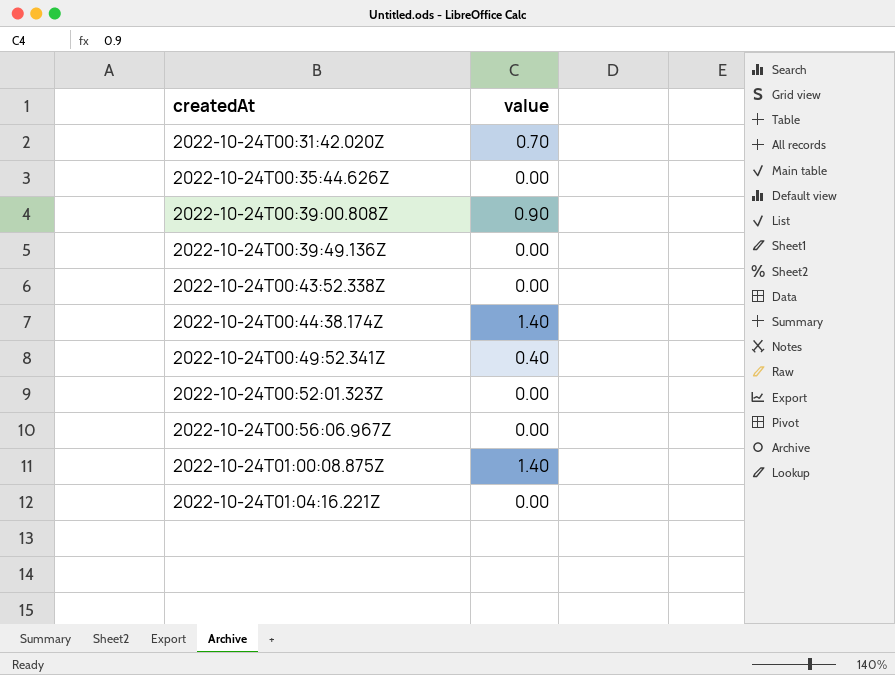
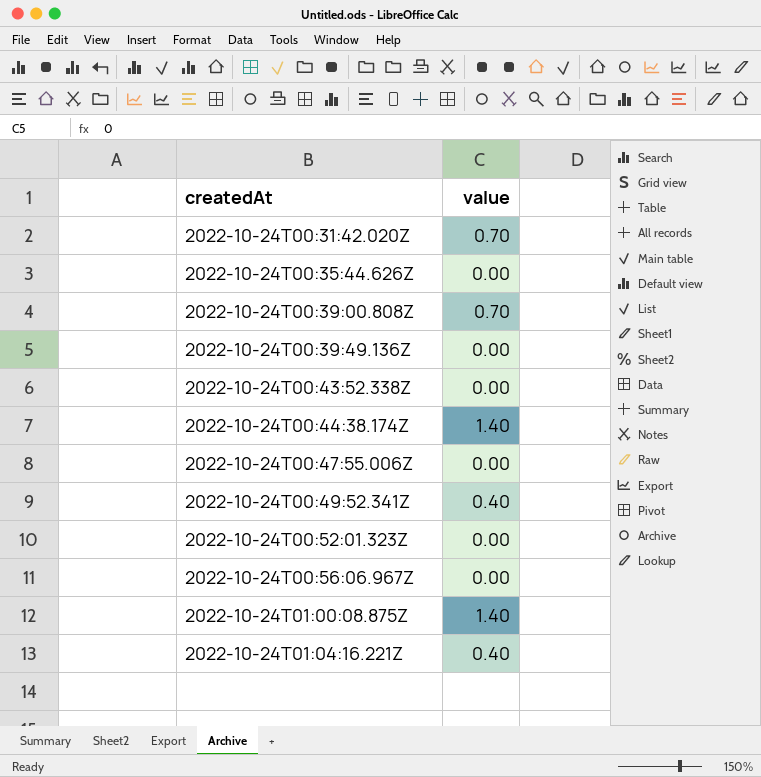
2022-10-24T00:39:00.808Z | value: 0.90 -> 0.70
row 2022-10-24T00:47:55.006Z: none -> 0.00
2022-10-24T01:04:16.221Z | value: 0.00 -> 0.40

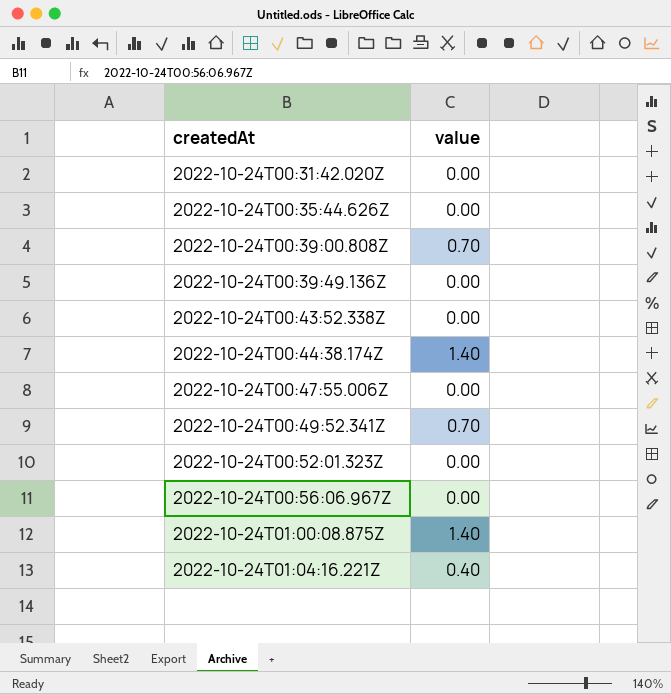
2022-10-24T00:31:42.020Z | value: 0.70 -> 0.00
2022-10-24T00:49:52.341Z | value: 0.40 -> 0.70

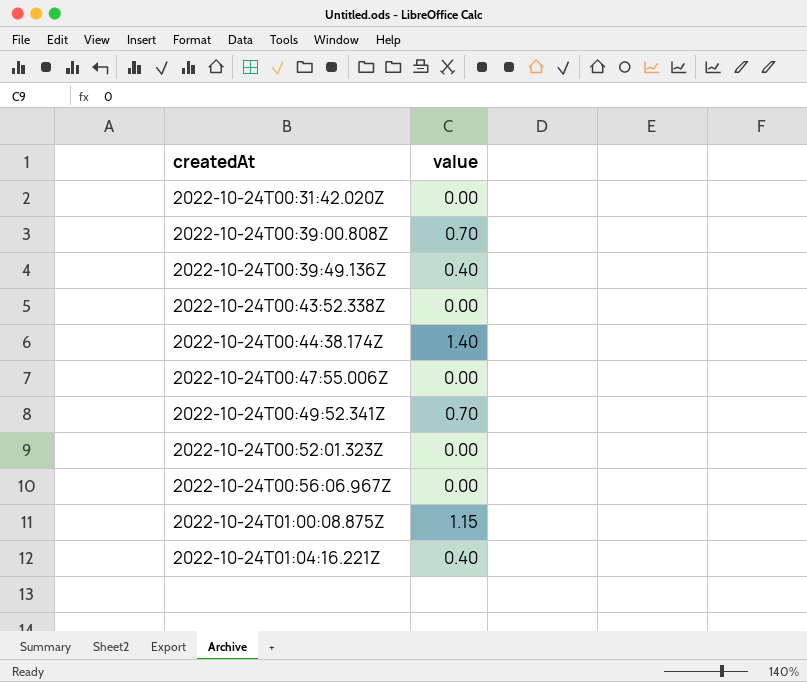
row 2022-10-24T00:35:44.626Z: 0.00 -> none
2022-10-24T00:39:49.136Z | value: 0.00 -> 0.40
2022-10-24T01:00:08.875Z | value: 1.40 -> 1.15

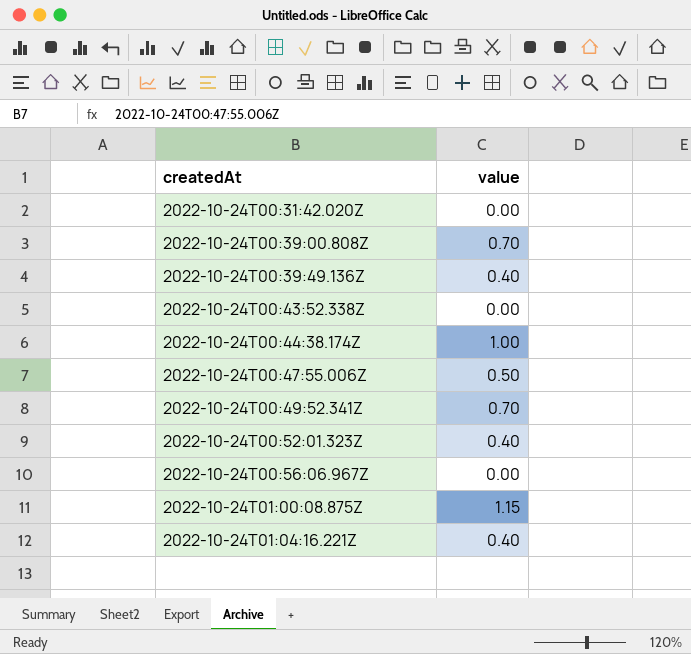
2022-10-24T00:44:38.174Z | value: 1.40 -> 1.00
2022-10-24T00:47:55.006Z | value: 0.00 -> 0.50
2022-10-24T00:52:01.323Z | value: 0.00 -> 0.40

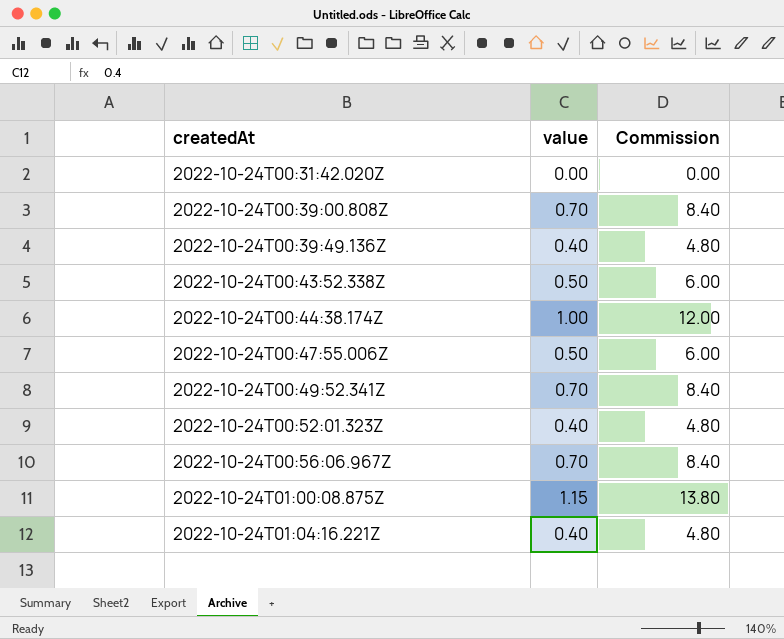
column Commission | formula: none -> [value] * 12
2022-10-24T00:43:52.338Z | value: 0.00 -> 0.50
2022-10-24T00:56:06.967Z | value: 0.00 -> 0.70

